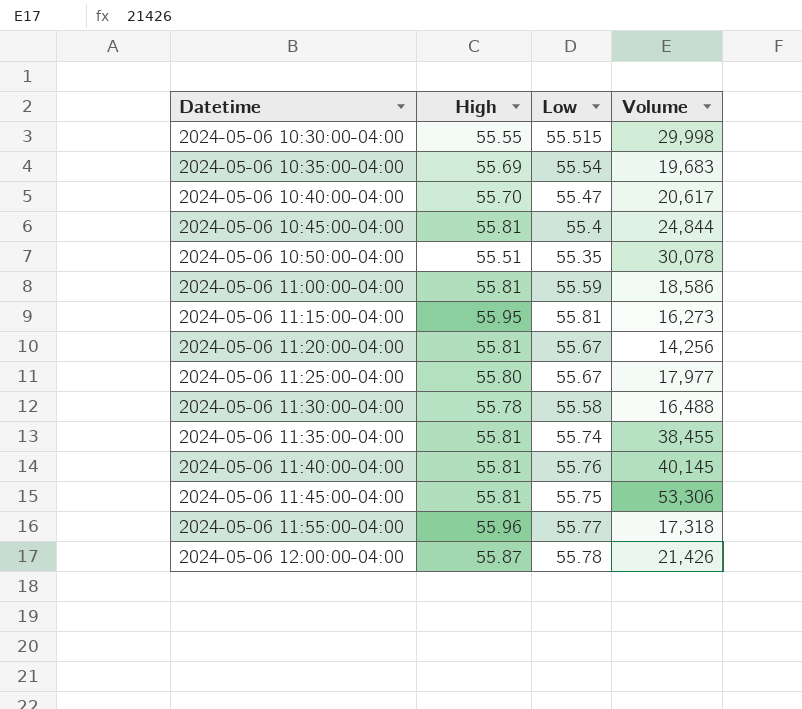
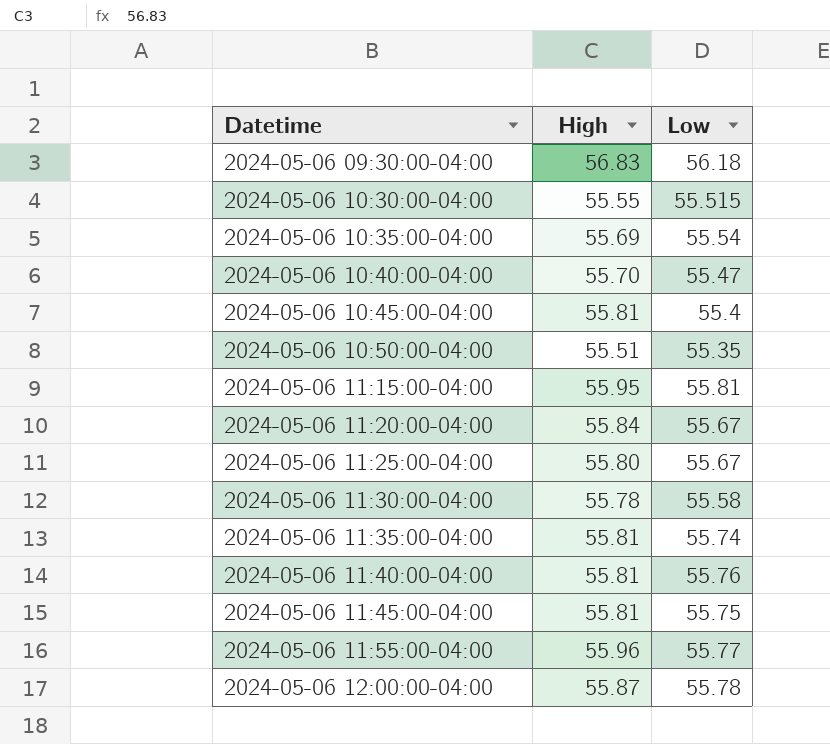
column Volume | position: 4 -> none
row 2024-05-06 11:00:00-04:00: 55.81 | 55.59 | 18,586 -> none
row 2024-05-06 09:30:00-04:00: none -> 56.83 | 56.18
2024-05-06 11:20:00-04:00 | High: 55.81 -> 55.84

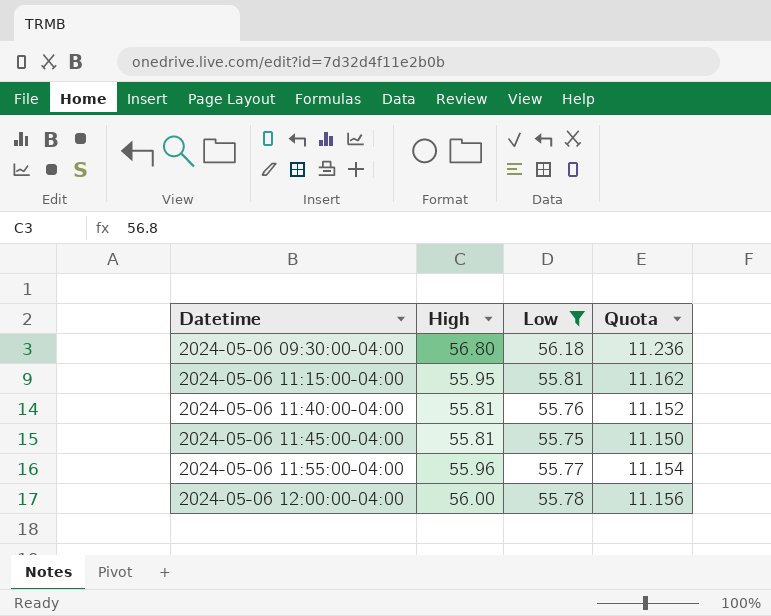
filter: none -> Low >= 55.75
column Quota | formula: none -> [Low] * 0.2
2024-05-06 09:30:00-04:00 | High: 56.83 -> 56.80
2024-05-06 12:00:00-04:00 | High: 55.87 -> 56.00

